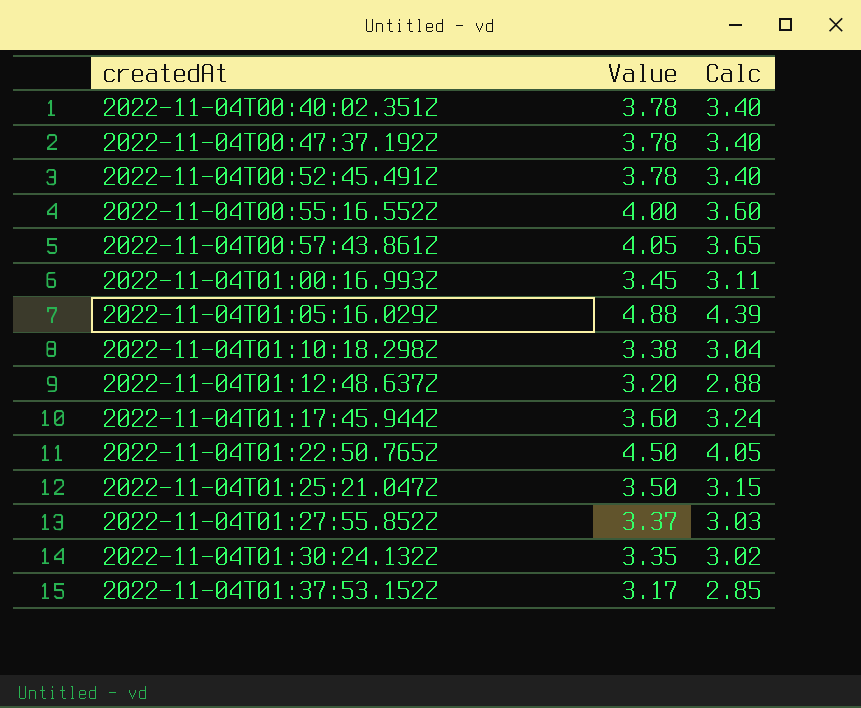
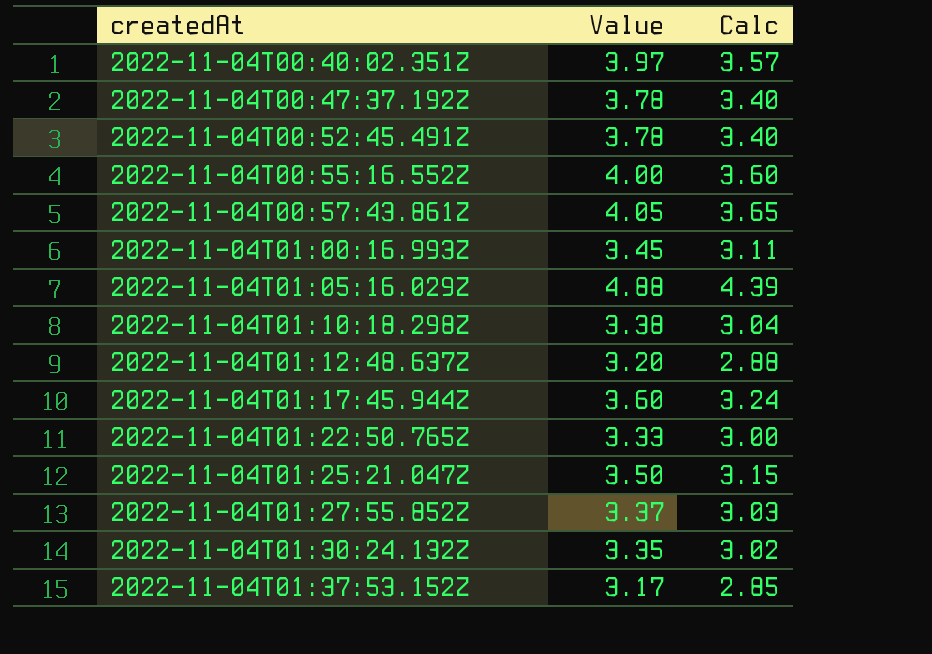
2022-11-04T00:40:02.351Z | Value: 3.78 -> 3.97
2022-11-04T00:40:02.351Z | Calc: 3.40 -> 3.57
2022-11-04T01:22:50.765Z | Value: 4.50 -> 3.33
2022-11-04T01:22:50.765Z | Calc: 4.05 -> 3.00

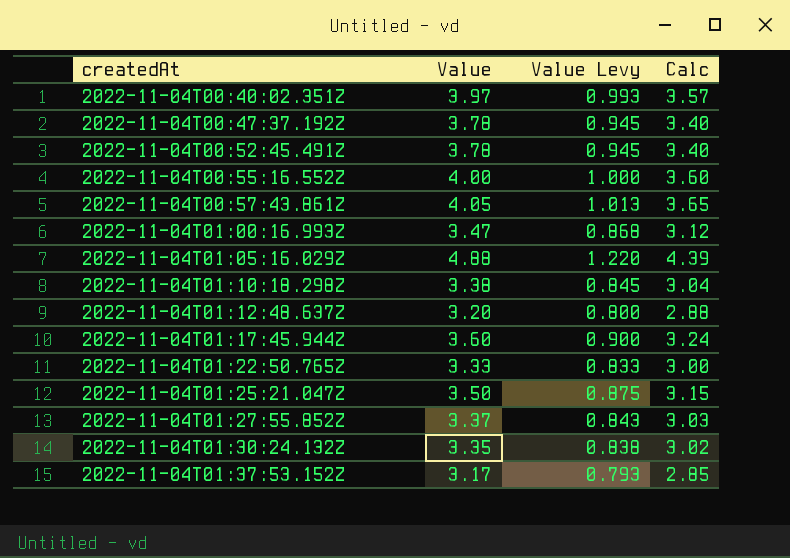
column Value Levy | formula: none -> [Value] * 0.25
2022-11-04T01:00:16.993Z | Value: 3.45 -> 3.47
2022-11-04T01:00:16.993Z | Calc: 3.11 -> 3.12

